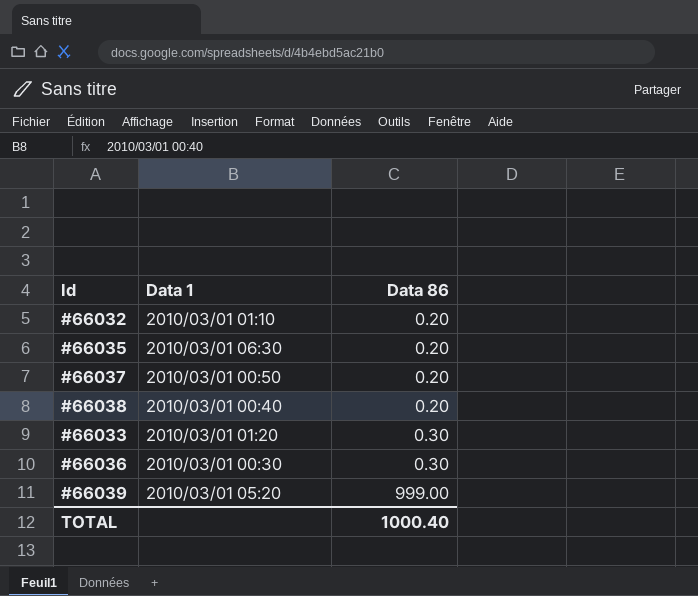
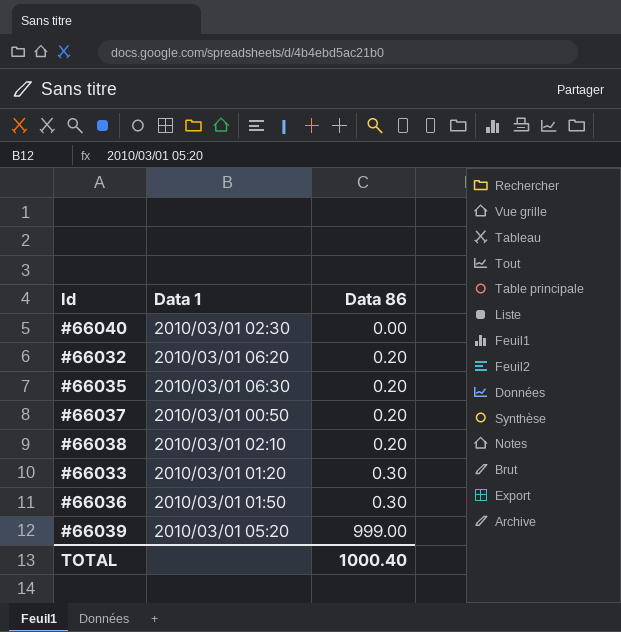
row #66040: none -> 2010/03/01 02:30 | 0.00
#66032 | Data 1: 2010/03/01 01:10 -> 2010/03/01 06:20
#66038 | Data 1: 2010/03/01 00:40 -> 2010/03/01 02:10
#66036 | Data 1: 2010/03/01 00:30 -> 2010/03/01 01:50

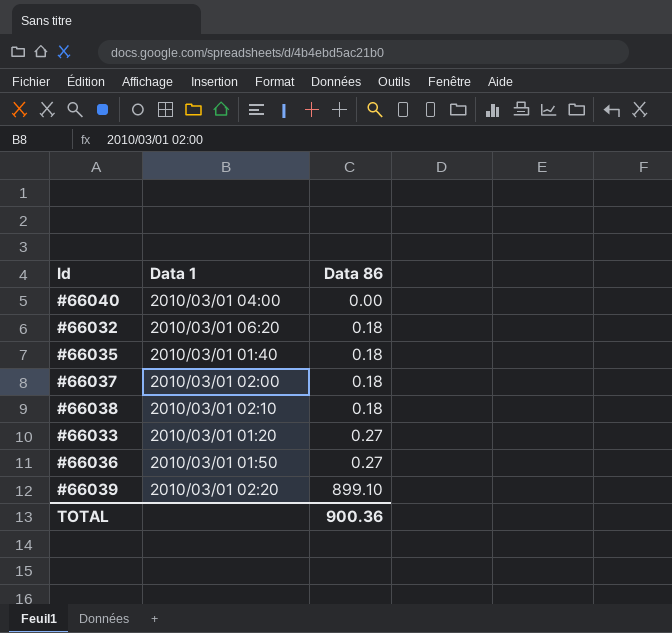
#66040 | Data 1: 2010/03/01 02:30 -> 2010/03/01 04:00
#66032 | Data 86: 0.20 -> 0.18
#66035 | Data 1: 2010/03/01 06:30 -> 2010/03/01 01:40
#66035 | Data 86: 0.20 -> 0.18
#66037 | Data 1: 2010/03/01 00:50 -> 2010/03/01 02:00
#66037 | Data 86: 0.20 -> 0.18
#66038 | Data 86: 0.20 -> 0.18
#66033 | Data 86: 0.30 -> 0.27
#66036 | Data 86: 0.30 -> 0.27
#66039 | Data 1: 2010/03/01 05:20 -> 2010/03/01 02:20
#66039 | Data 86: 999.00 -> 899.10
TOTAL | Data 86: 1000.40 -> 900.36

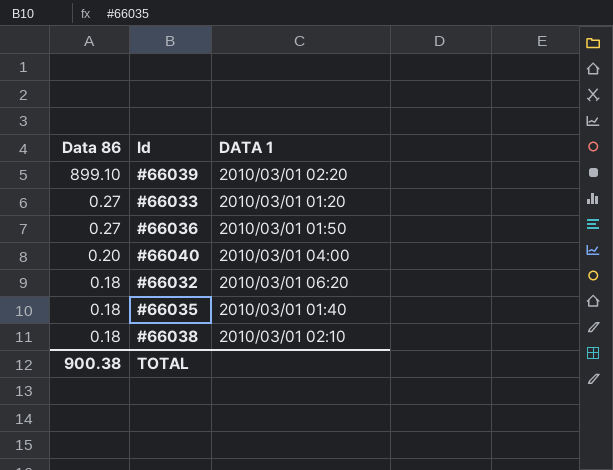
row order: Data 86 ascending -> Data 86 descending
column Data 86 | position: 3 -> 1
column name: Data 1 -> DATA 1
row #66037: 2010/03/01 02:00 | 0.18 -> none
#66040 | Data 86: 0.00 -> 0.20
TOTAL | Data 86: 900.36 -> 900.38

